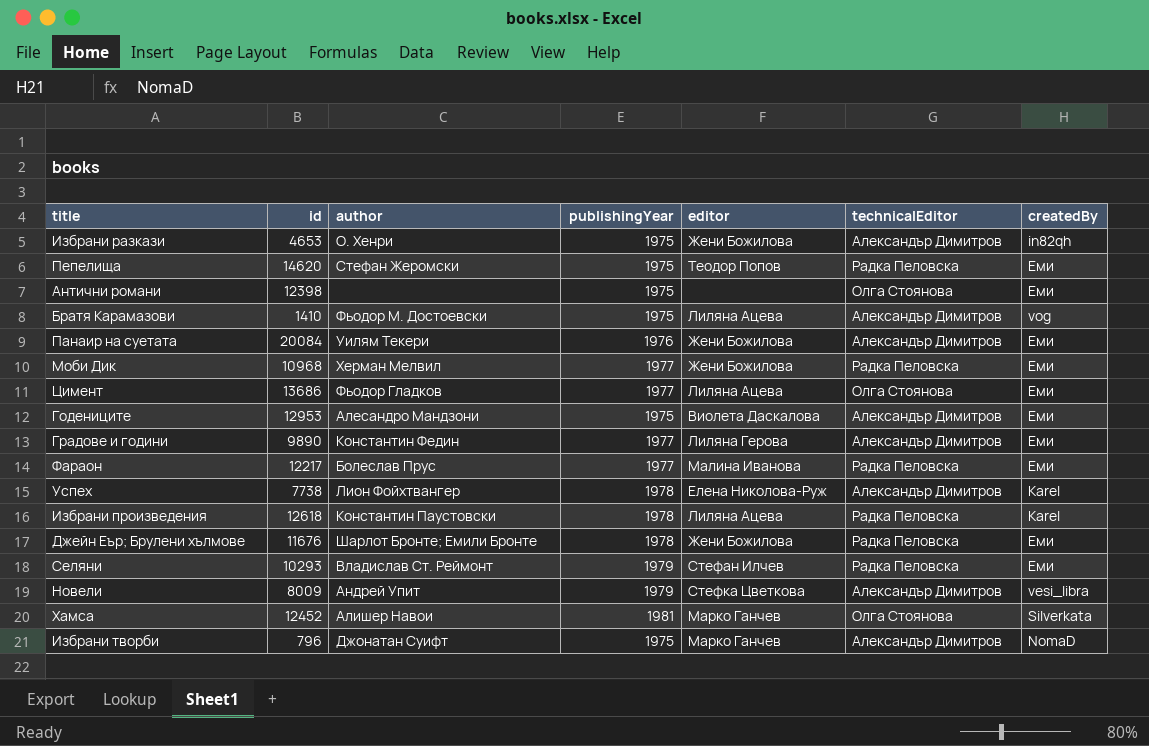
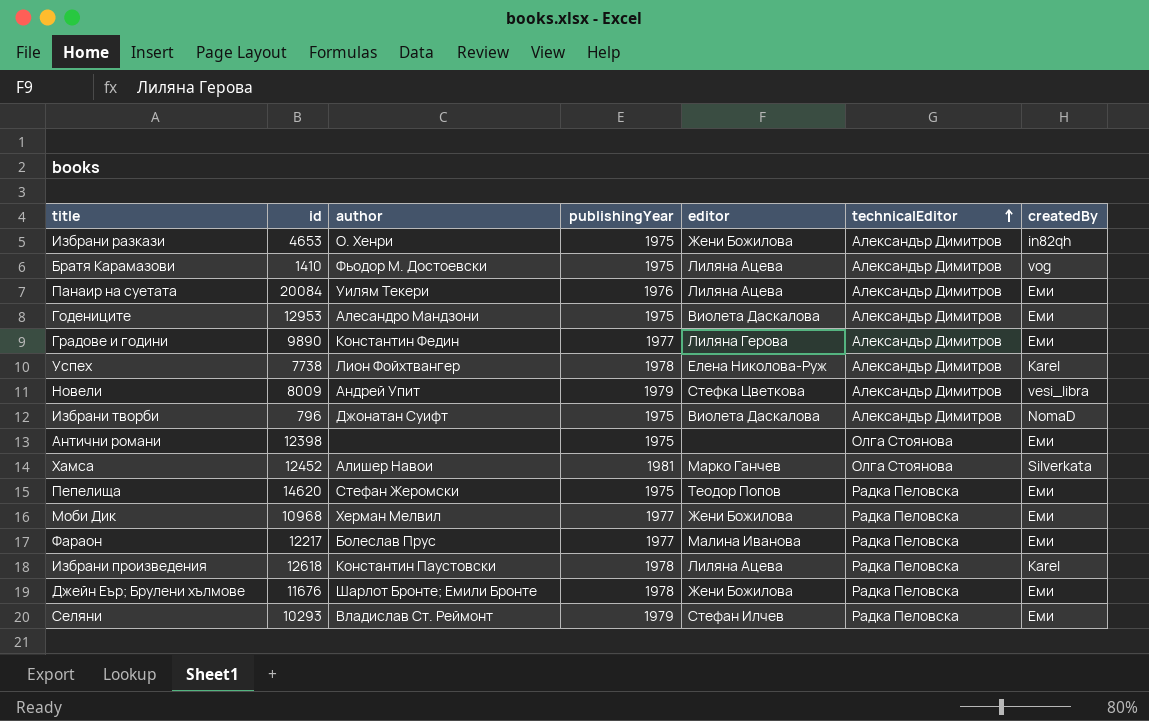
row order: none -> technicalEditor ascending
row Цимент: 13686 | Фьодор Гладков | 1977 | Лиляна Ацева | Олга Стоянова | Еми -> none
Панаир на суетата | editor: Жени Божилова -> Лиляна Ацева
Избрани творби | editor: Марко Ганчев -> Виолета Даскалова

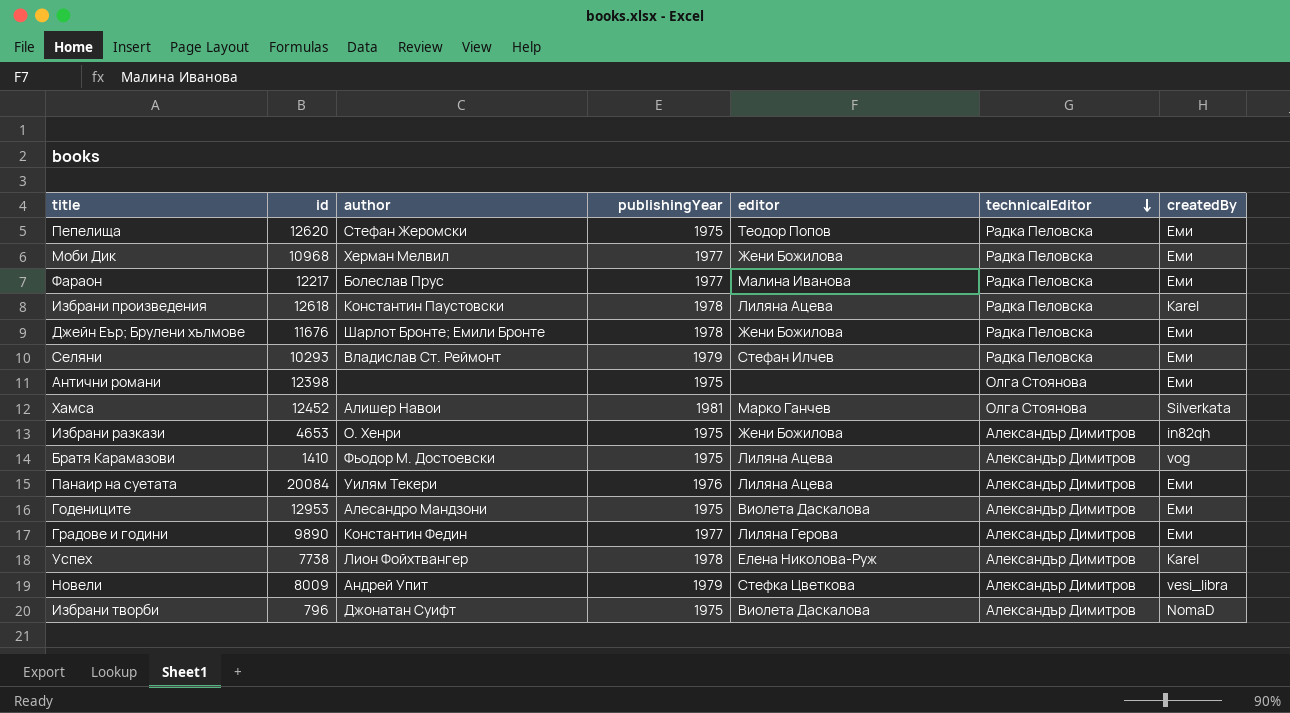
row order: technicalEditor ascending -> technicalEditor descending
Пепелища | id: 14620 -> 12620

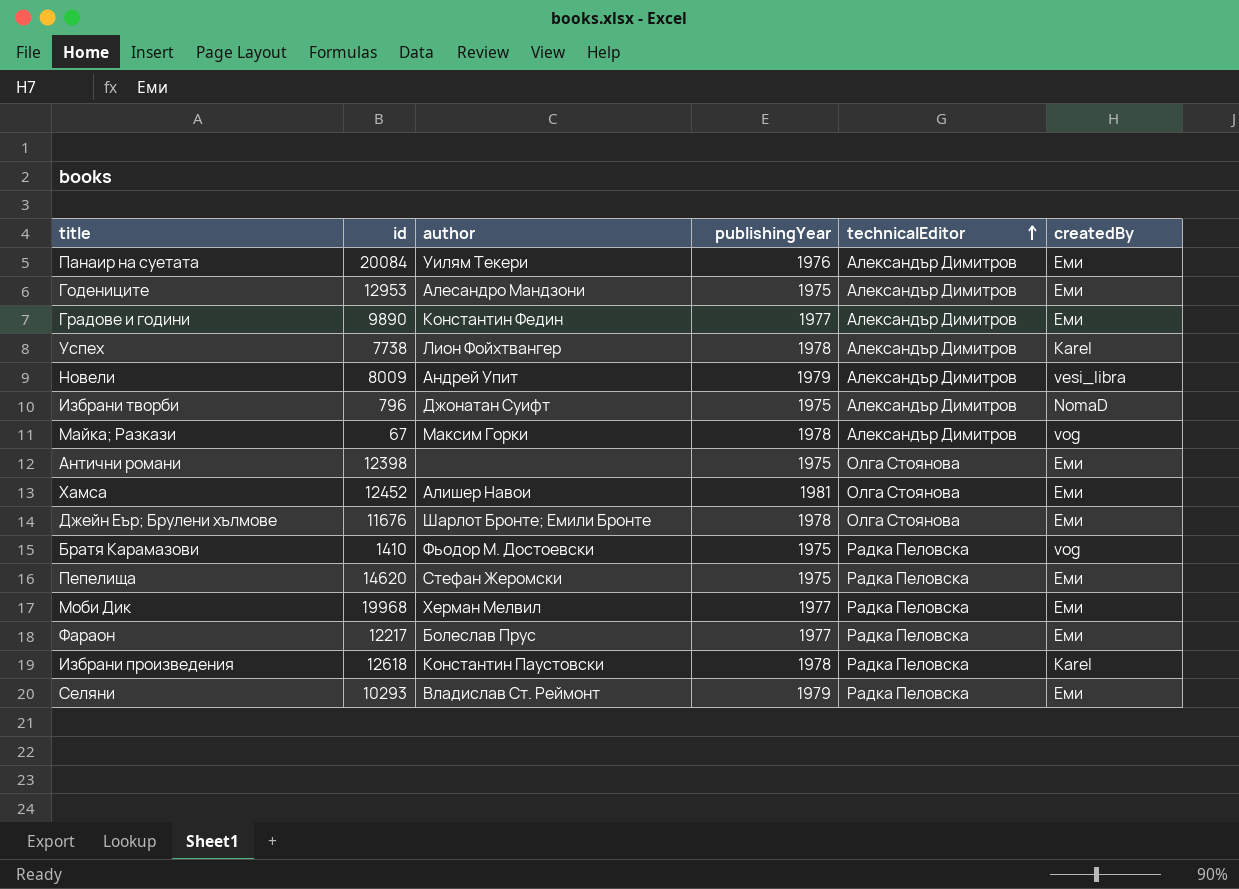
row order: technicalEditor descending -> technicalEditor ascending
column editor | position: 5 -> none
row Избрани разкази: 4653 | О. Хенри | 1975 | Жени Божилова | Александър Димитров | in82qh -> none
row Майка; Разкази: none -> 67 | Максим Горки | 1978 | Александър Димитров | vog
Хамса | createdBy: Silverkata -> Еми
Джейн Еър; Брулени хълмове | technicalEditor: Радка Пеловска -> Олга Стоянова
Братя Карамазови | technicalEditor: Александър Димитров -> Радка Пеловска
Пепелища | id: 12620 -> 14620
Моби Дик | id: 10968 -> 19968

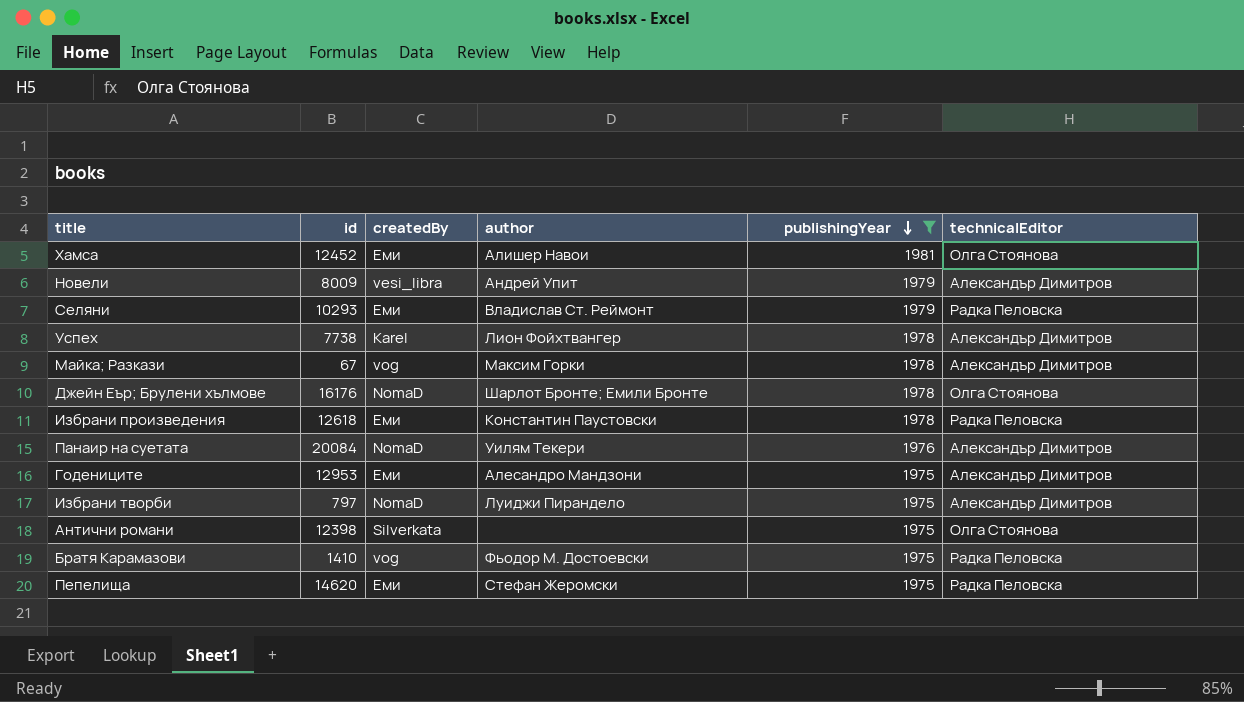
filter: none -> publishingYear != 1977
row order: technicalEditor ascending -> publishingYear descending
column createdBy | position: 6 -> 3
Джейн Еър; Брулени хълмове | id: 11676 -> 16176
Джейн Еър; Брулени хълмове | createdBy: Еми -> NomaD
Избрани произведения | createdBy: Karel -> Еми
Панаир на суетата | createdBy: Еми -> NomaD
Избрани творби | id: 796 -> 797
Избрани творби | author: Джонатан Суифт -> Луиджи Пирандело
Антични романи | createdBy: Еми -> Silverkata

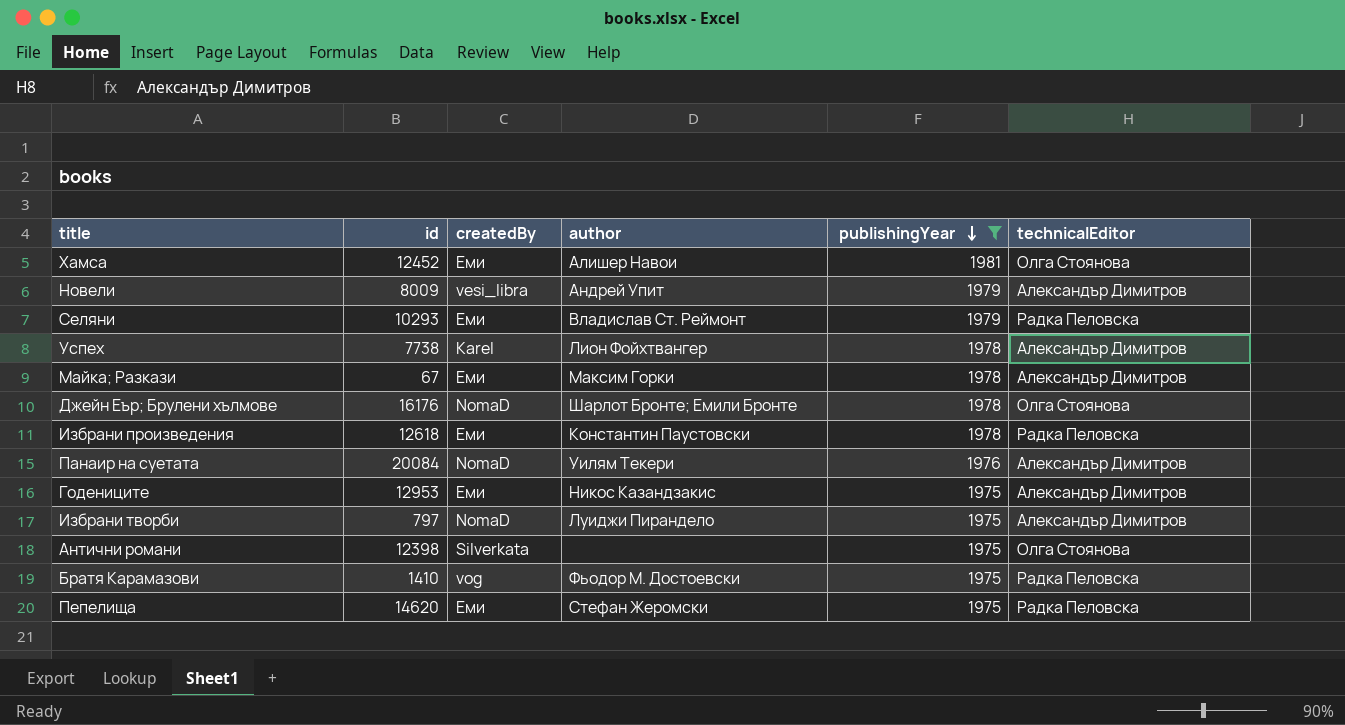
Майка; Разкази | createdBy: vog -> Еми
Годениците | author: Алесандро Мандзони -> Никос Казандзакис

